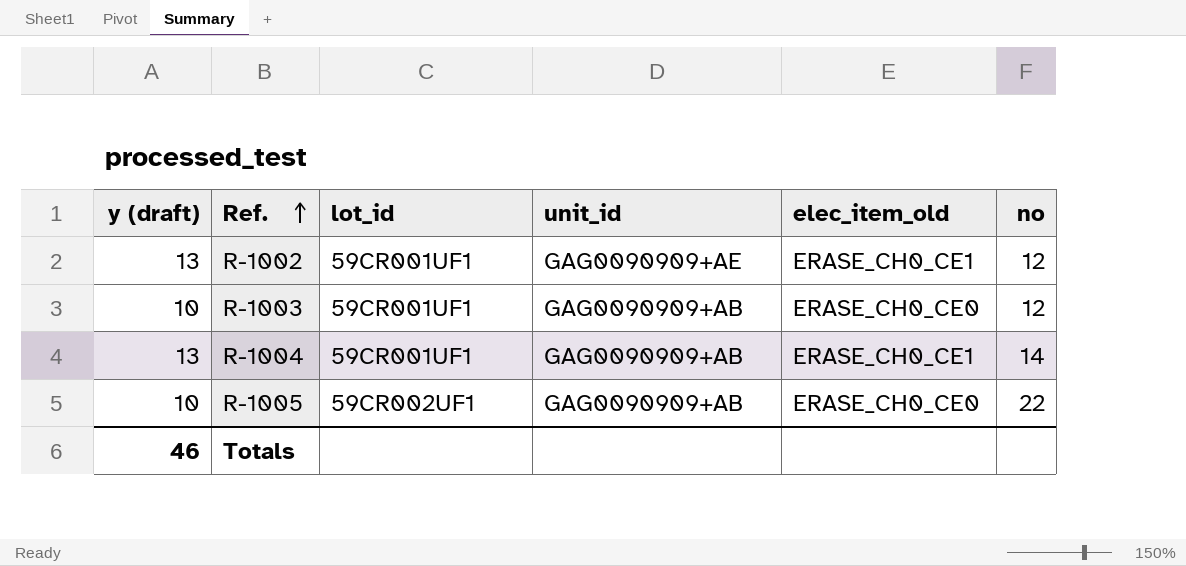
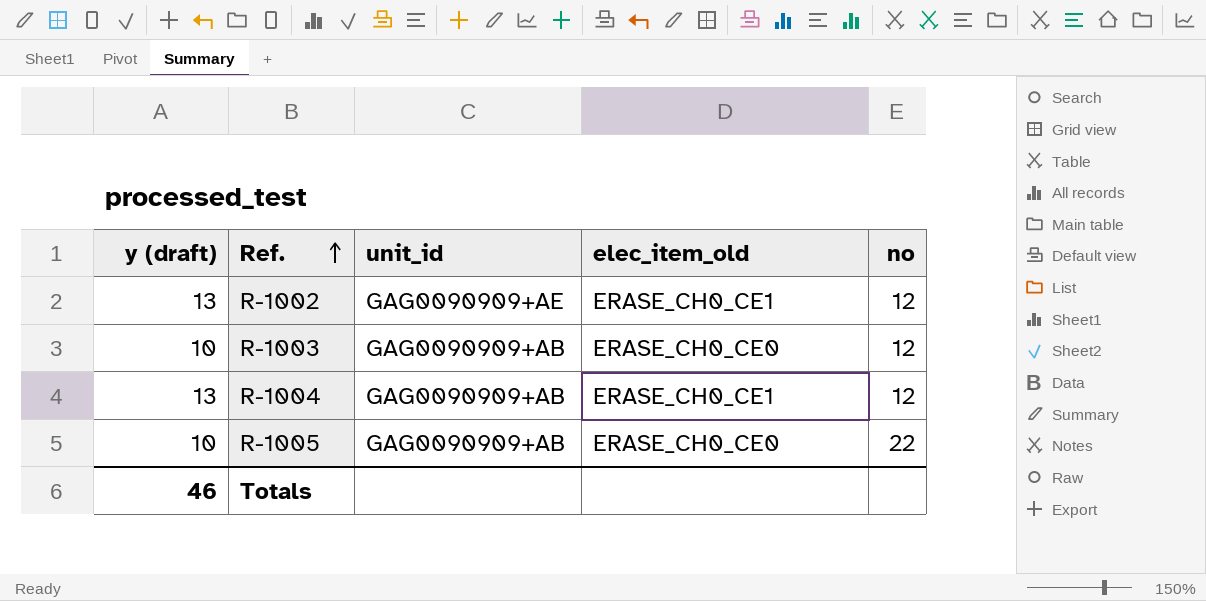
column lot_id | position: 3 -> none
R-1004 | no: 14 -> 12

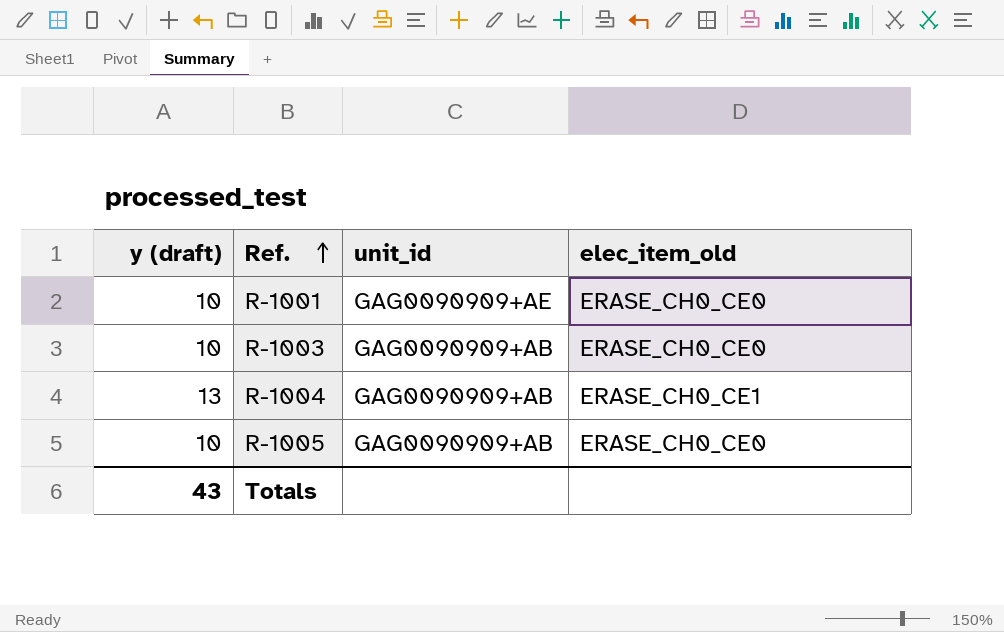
column no | position: 5 -> none
row R-1002: 13 | GAG0090909+AE | ERASE_CH0_CE1 | 12 -> none
row R-1001: none -> 10 | GAG0090909+AE | ERASE_CH0_CE0
Totals | y (draft): 46 -> 43

